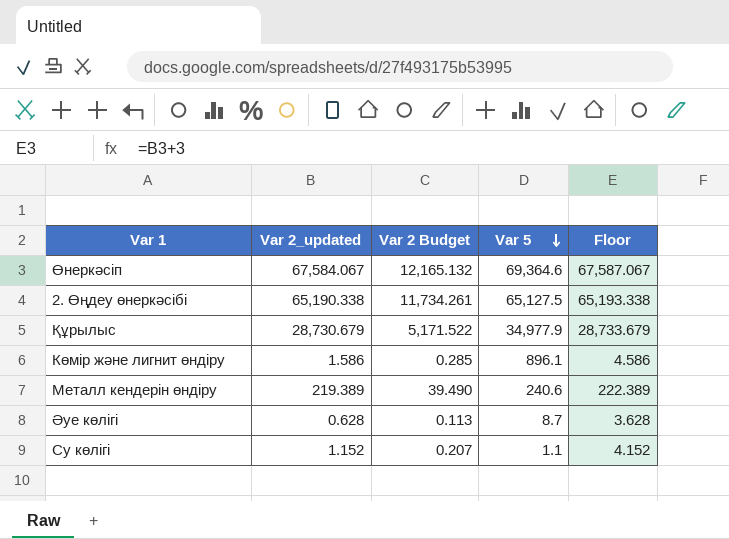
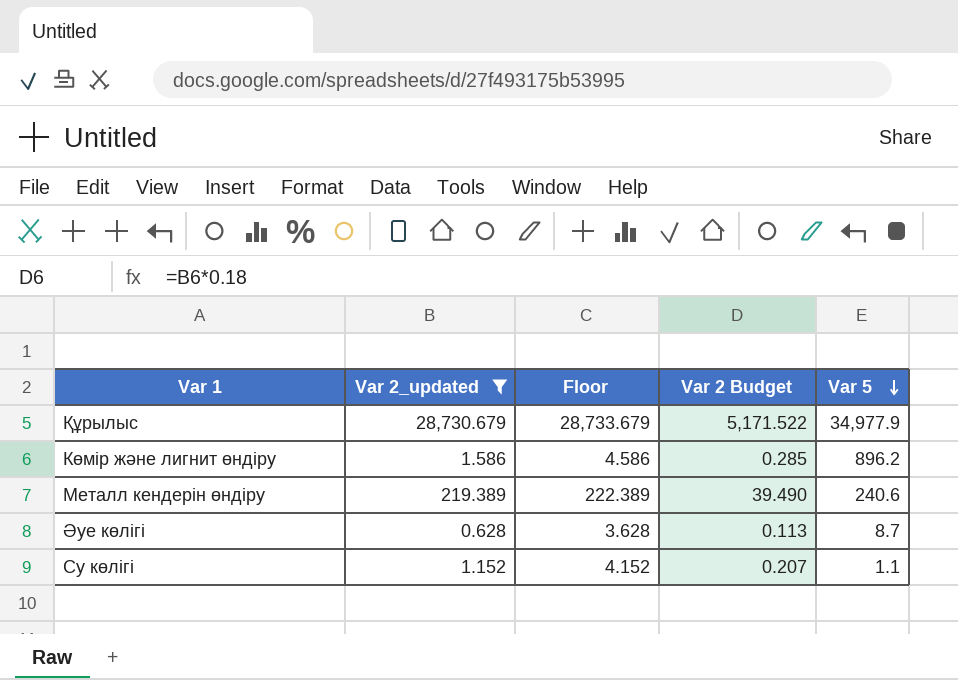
filter: none -> Var 2_updated <= 28,730.679
column Floor | position: 5 -> 3
Көмір және лигнит өндіру | Var 5: 896.1 -> 896.2

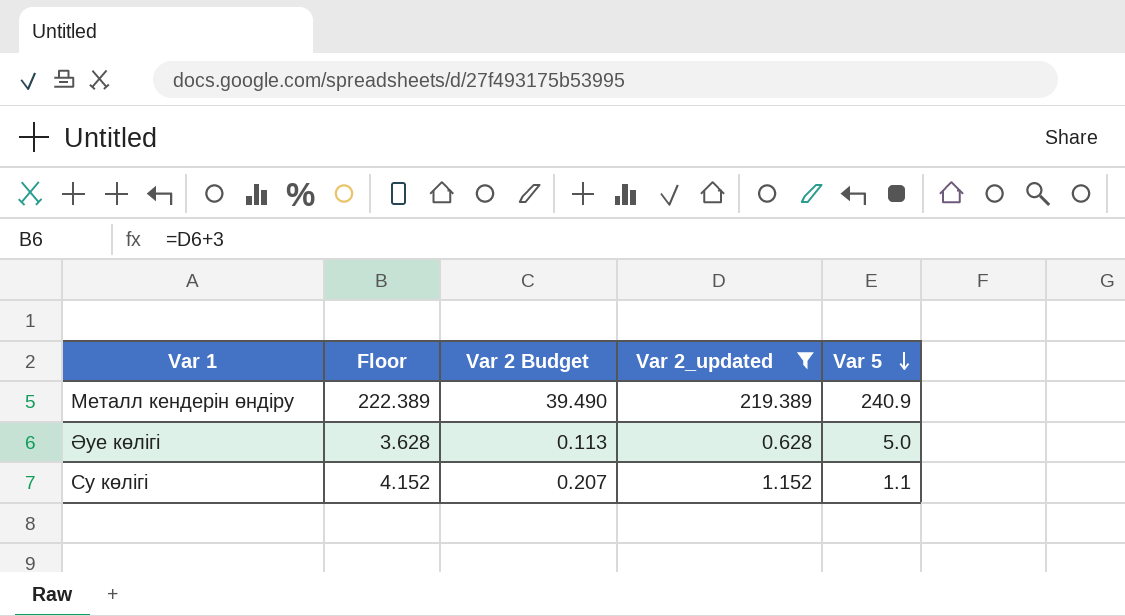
column Var 2_updated | position: 2 -> 4
row Құрылыс: 28,730.679 | 28,733.679 | 5,171.522 | 34,977.9 -> none
row Көмір және лигнит өндіру: 1.586 | 4.586 | 0.285 | 896.2 -> none
Металл кендерін өндіру | Var 5: 240.6 -> 240.9
Әуе көлігі | Var 5: 8.7 -> 5.0

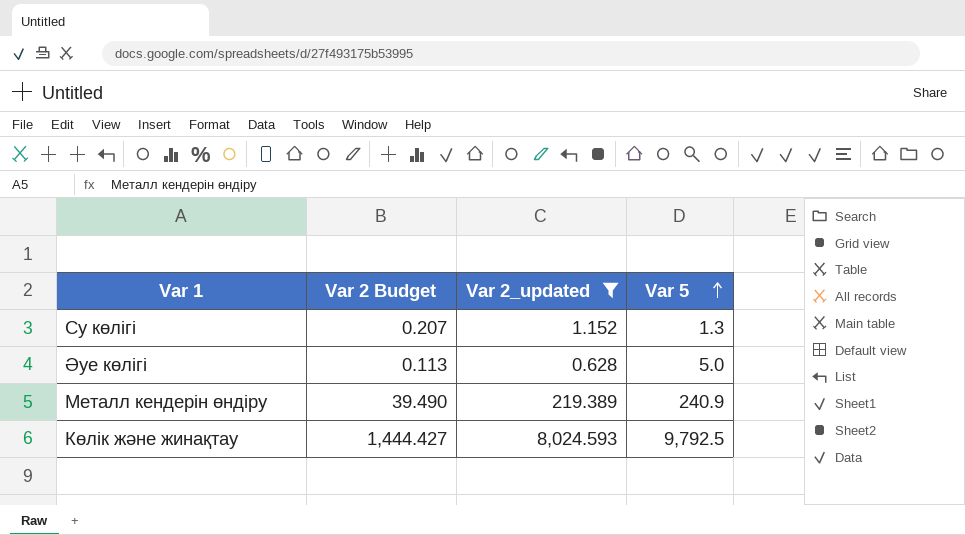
row order: Var 5 descending -> Var 5 ascending
column Floor | formula: [Var 2_updated] + 3 -> none
Су көлігі | Var 5: 1.1 -> 1.3
row Көлік және жинақтау: none -> 1,444.427 | 8,024.593 | 9,792.5

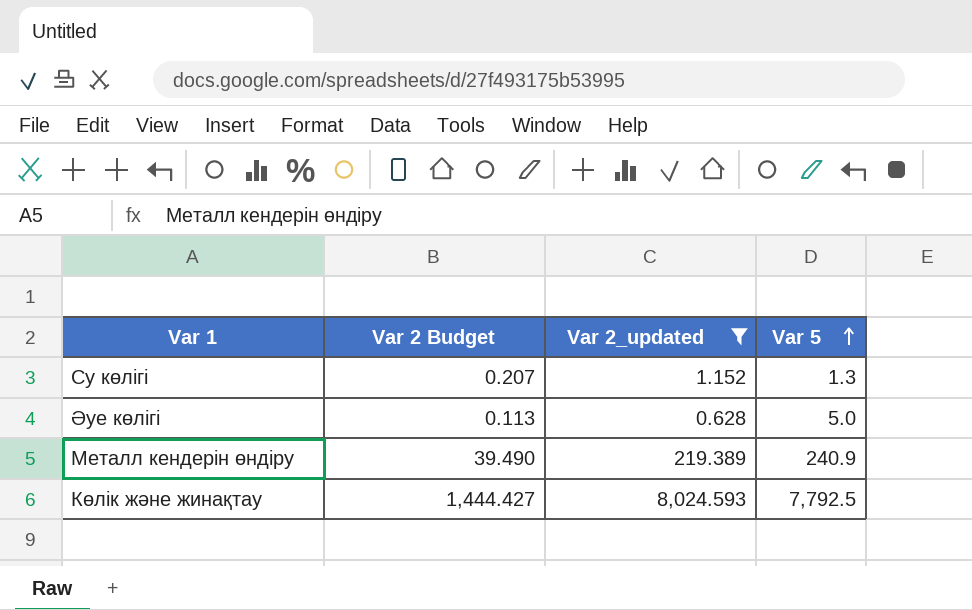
Көлік және жинақтау | Var 5: 9,792.5 -> 7,792.5

